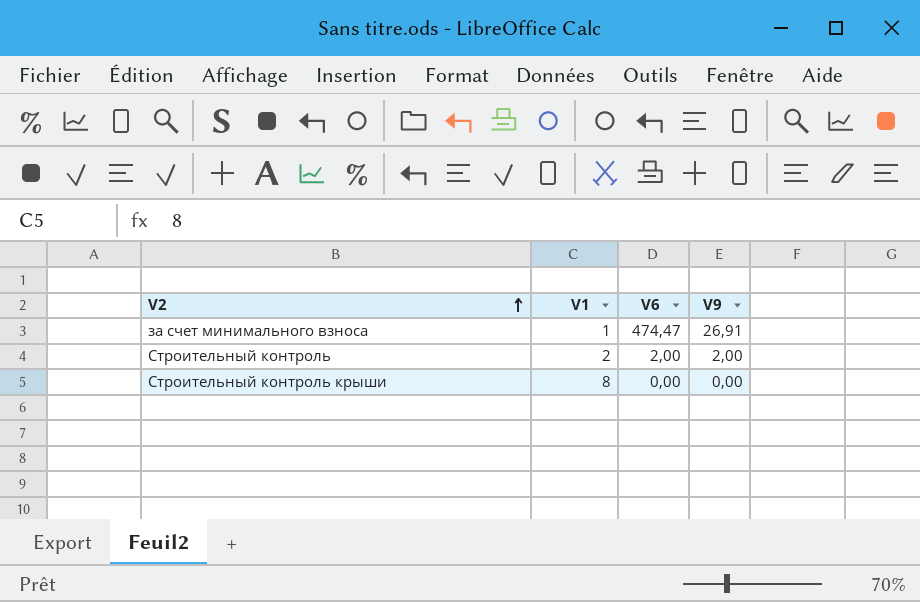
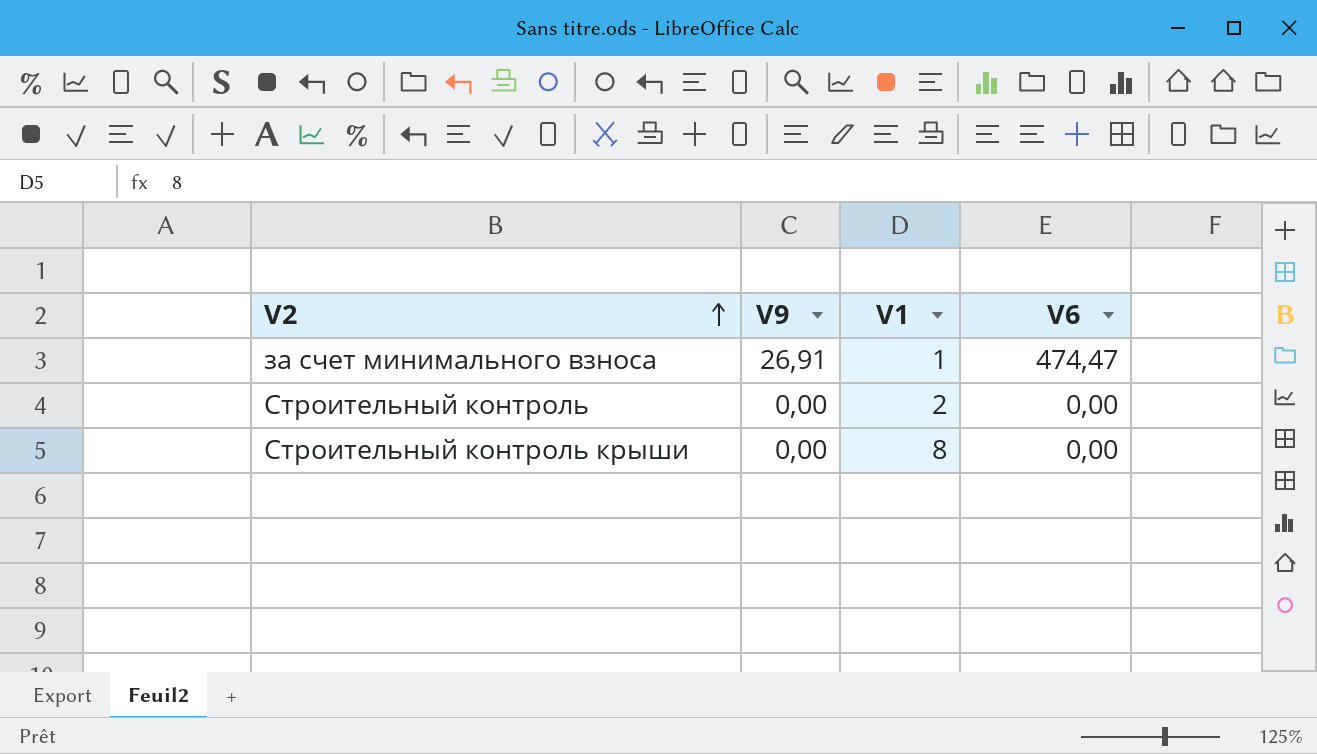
column V9 | position: 4 -> 2
Строительный контроль | V9: 2,00 -> 0,00
Строительный контроль | V6: 2,00 -> 0,00

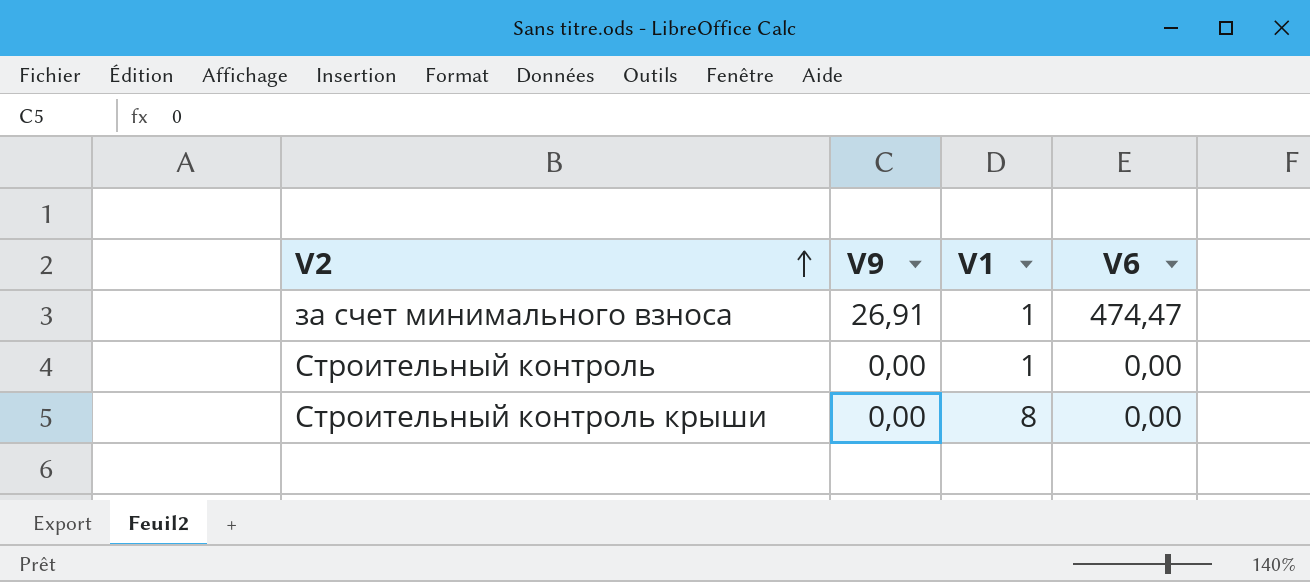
Строительный контроль | V1: 2 -> 1

